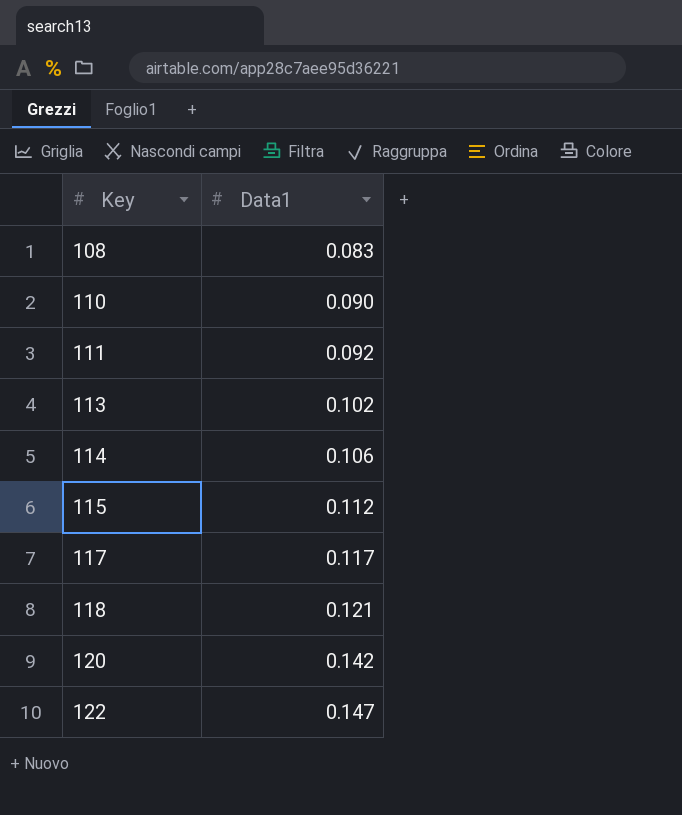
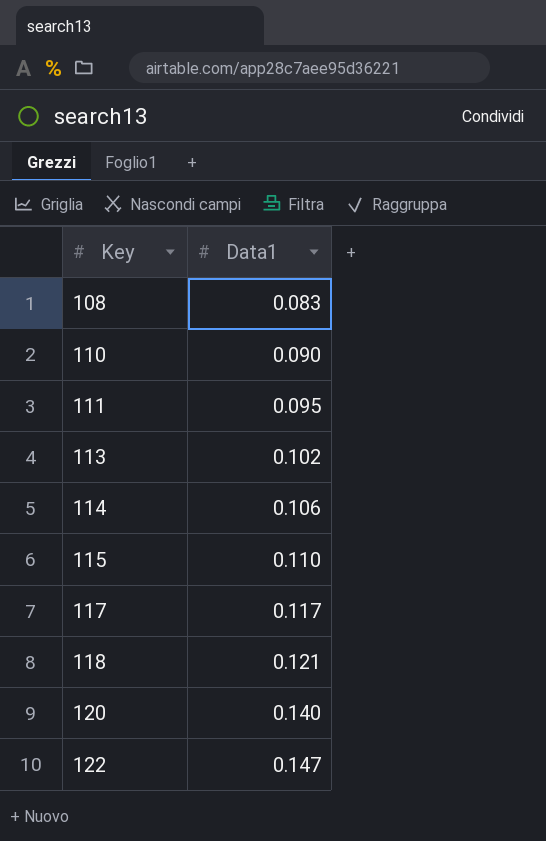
111 | Data1: 0.092 -> 0.095
115 | Data1: 0.112 -> 0.110
120 | Data1: 0.142 -> 0.140

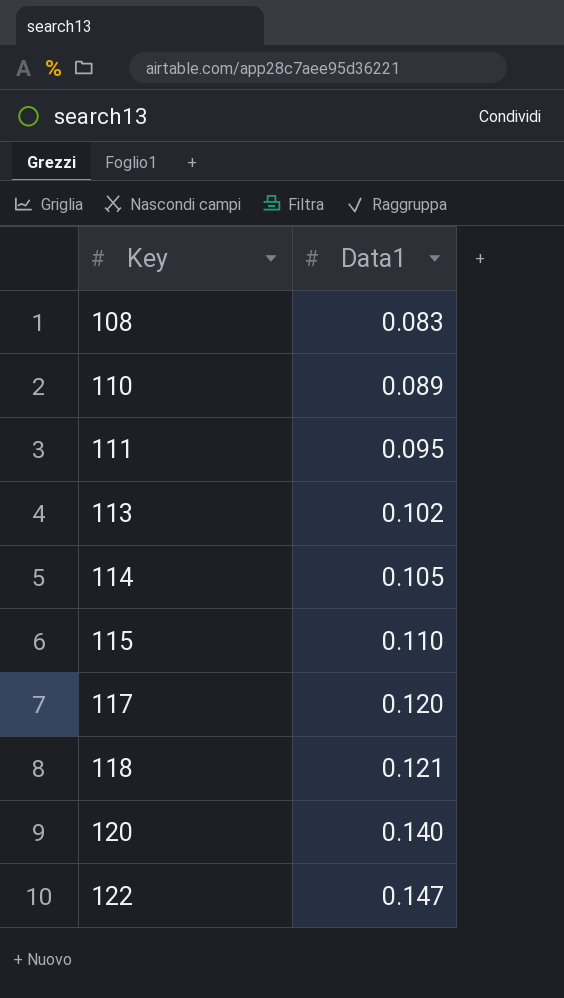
110 | Data1: 0.090 -> 0.089
114 | Data1: 0.106 -> 0.105
117 | Data1: 0.117 -> 0.120

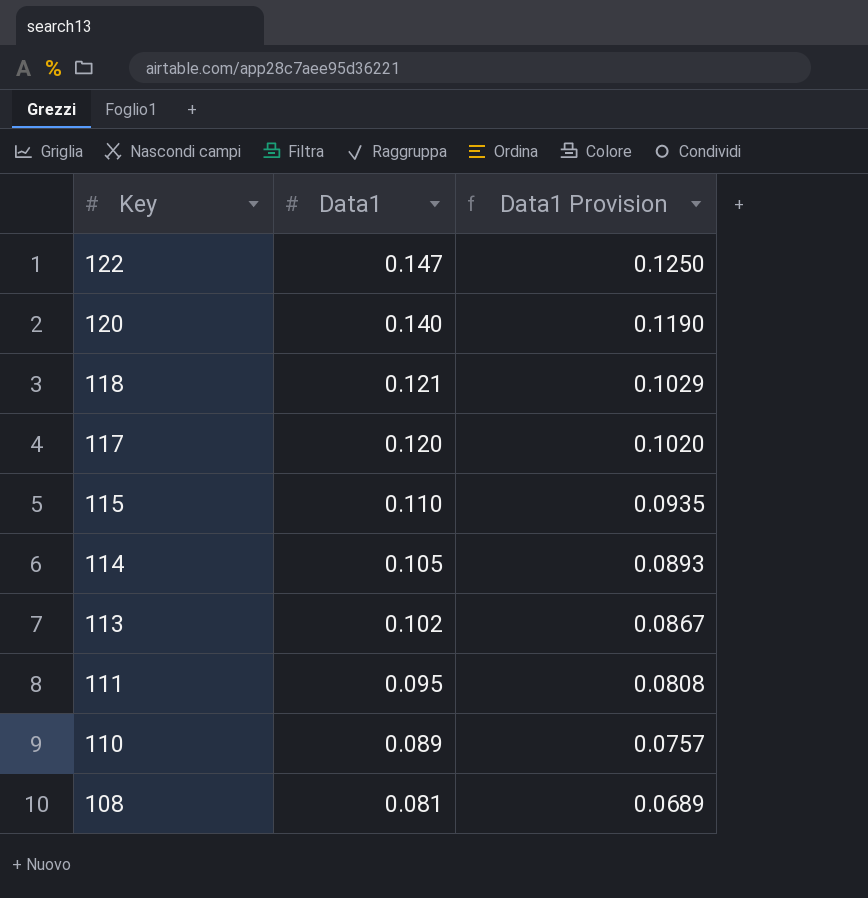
row order: Key ascending -> Key descending
column Data1 Provision | formula: none -> [Data1] * 0.85
108 | Data1: 0.083 -> 0.081

